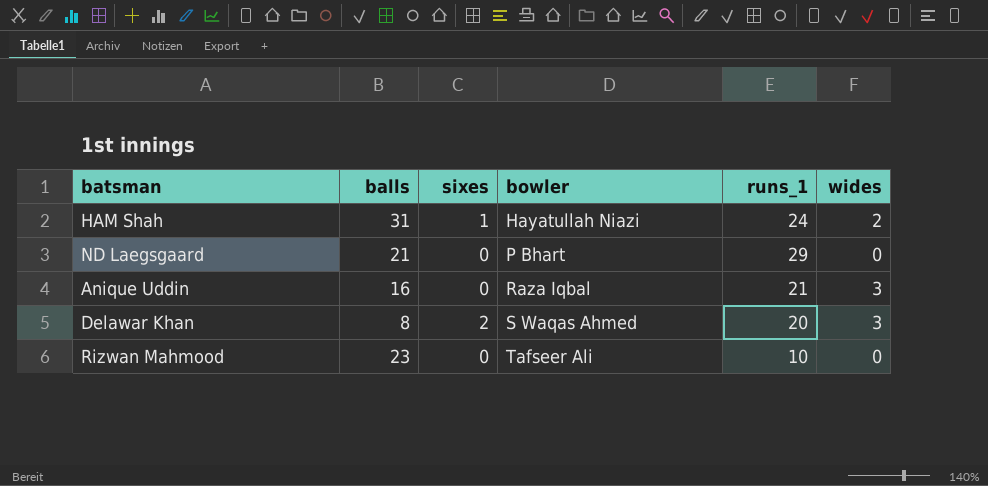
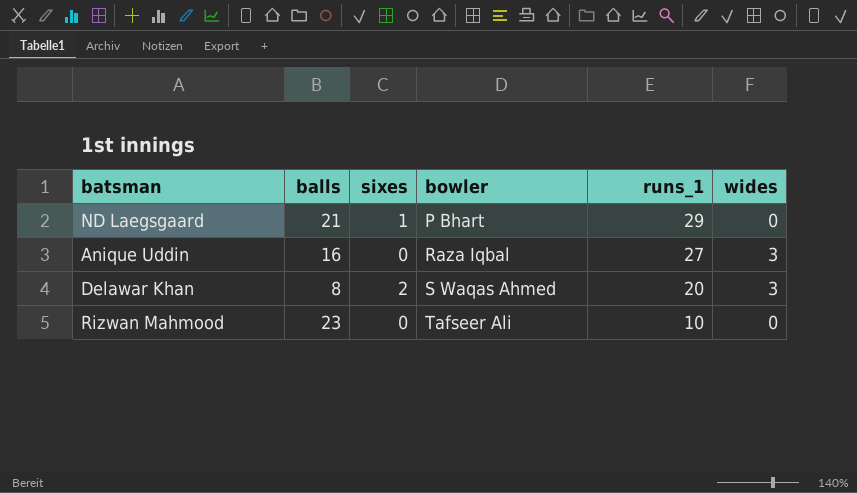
row HAM Shah: 31 | 1 | Hayatullah Niazi | 24 | 2 -> none
ND Laegsgaard | sixes: 0 -> 1
Anique Uddin | runs_1: 21 -> 27

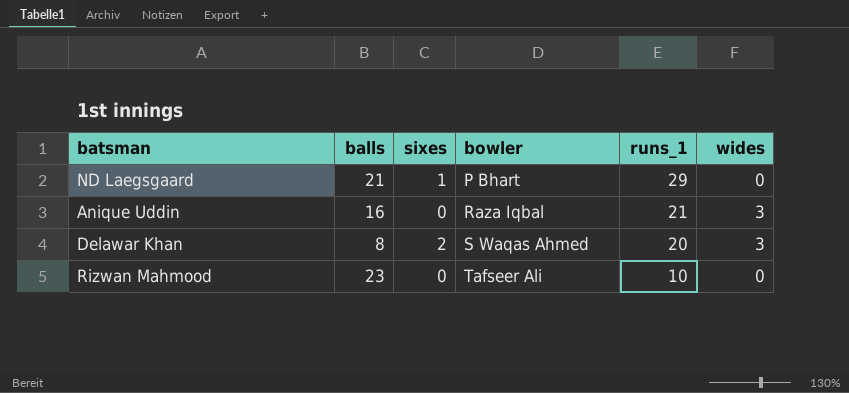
Anique Uddin | runs_1: 27 -> 21

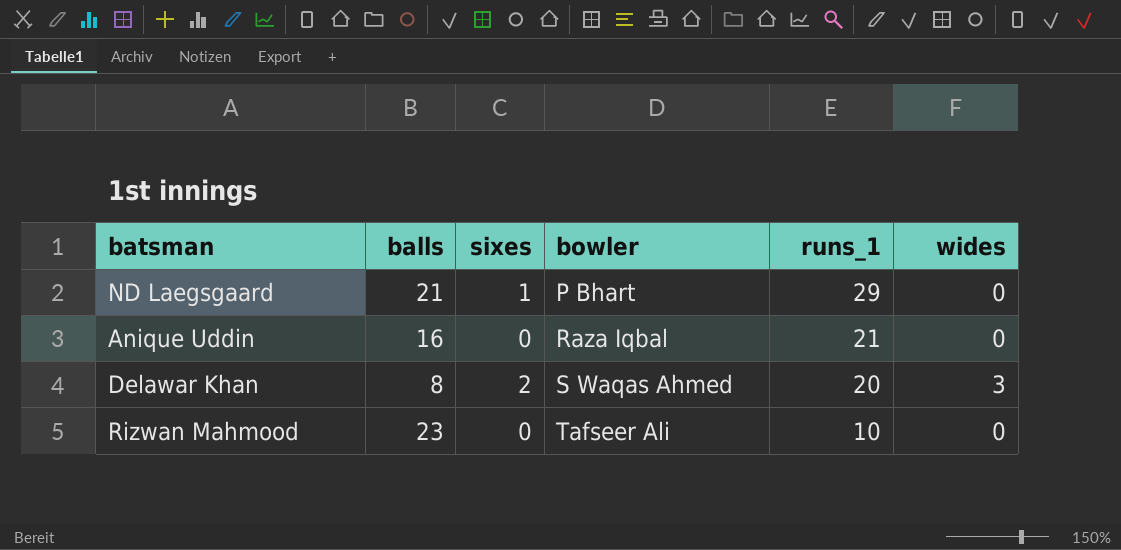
Anique Uddin | wides: 3 -> 0

